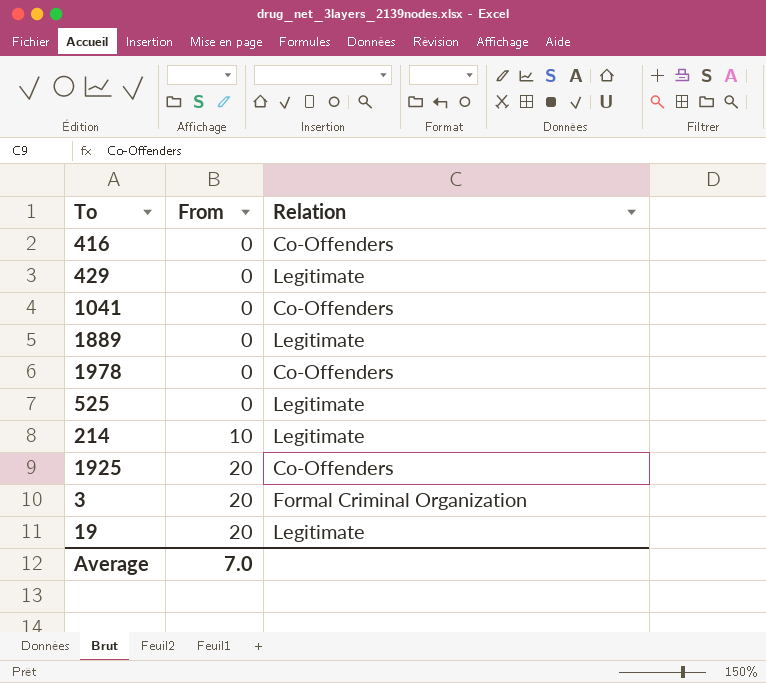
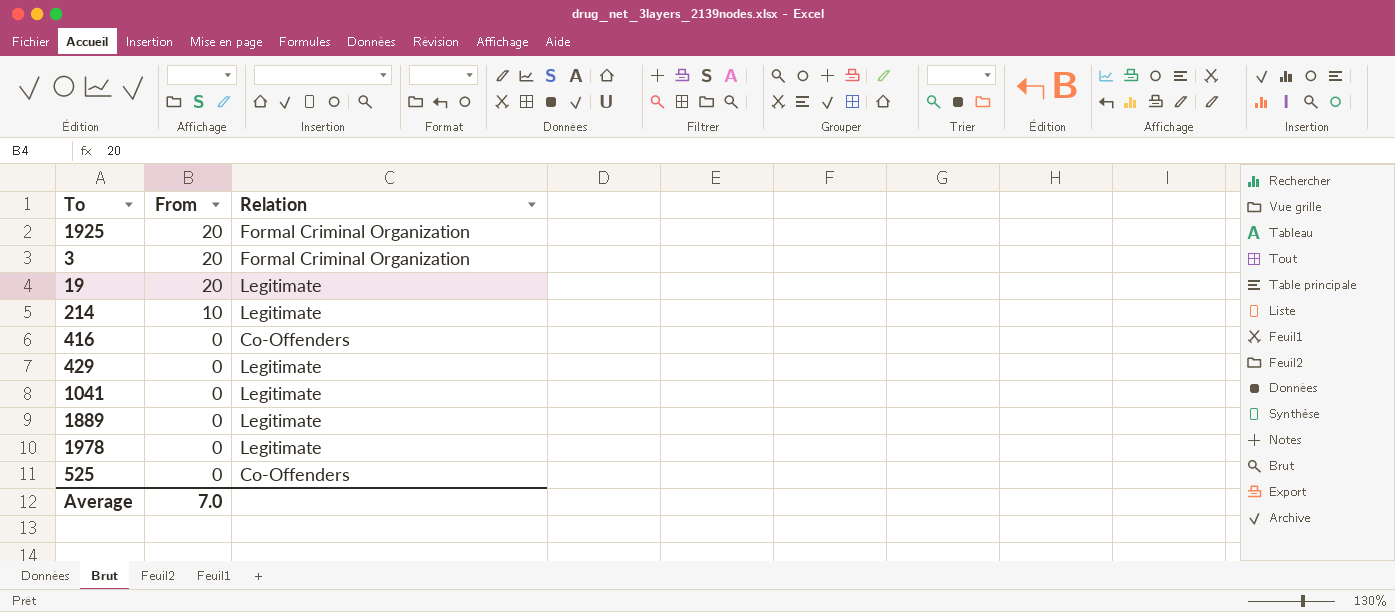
row order: From ascending -> From descending
1925 | Relation: Co-Offenders -> Formal Criminal Organization
1041 | Relation: Co-Offenders -> Legitimate
1978 | Relation: Co-Offenders -> Legitimate
525 | Relation: Legitimate -> Co-Offenders

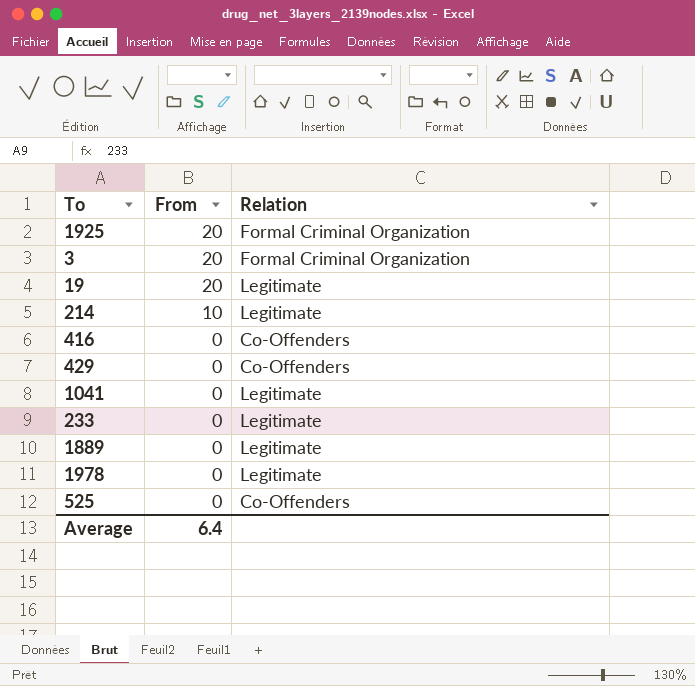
429 | Relation: Legitimate -> Co-Offenders
row 233: none -> 0 | Legitimate
Average | From: 7.0 -> 6.4

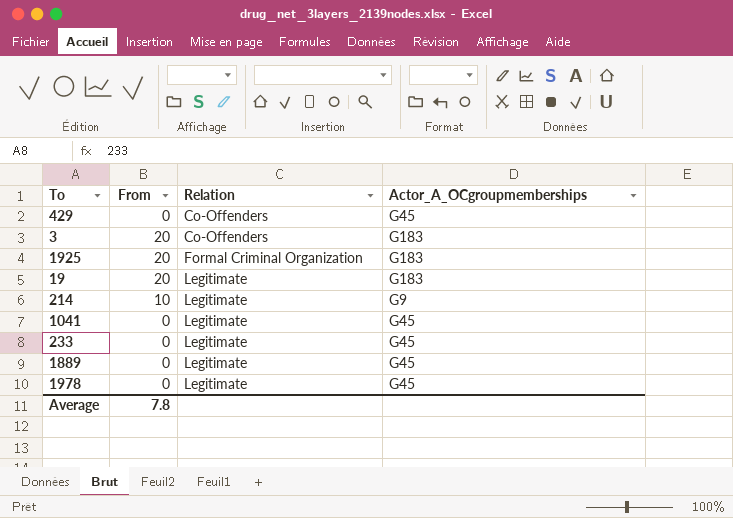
row order: From descending -> Relation ascending
column Actor_A_OCgroupmemberships | position: none -> 4
row 416: 0 | Co-Offenders -> none
row 525: 0 | Co-Offenders -> none
3 | Relation: Formal Criminal Organization -> Co-Offenders
Average | From: 6.4 -> 7.8

